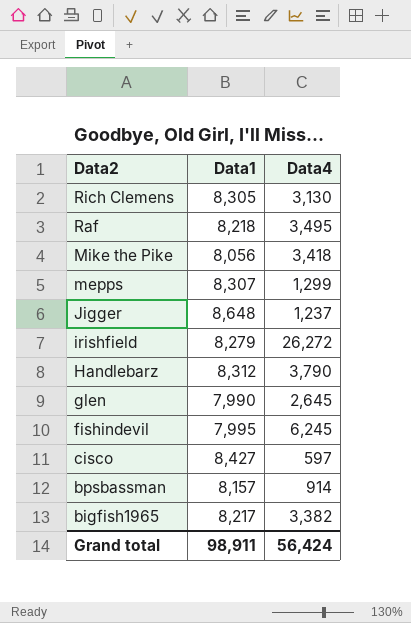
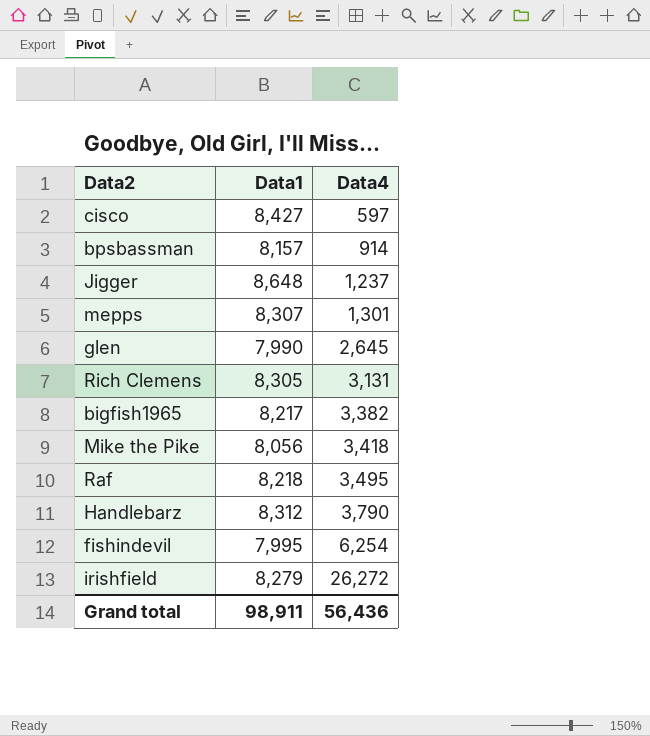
row order: Data2 descending -> Data4 ascending
mepps | Data4: 1,299 -> 1,301
Rich Clemens | Data4: 3,130 -> 3,131
fishindevil | Data4: 6,245 -> 6,254
Grand total | Data4: 56,424 -> 56,436

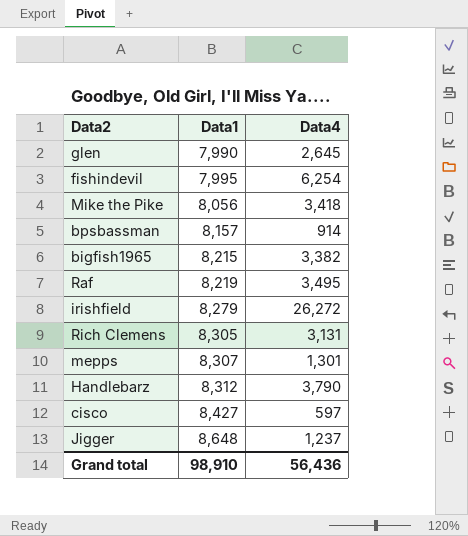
row order: Data4 ascending -> Data1 ascending
bigfish1965 | Data1: 8,217 -> 8,215
Raf | Data1: 8,218 -> 8,219
Grand total | Data1: 98,911 -> 98,910

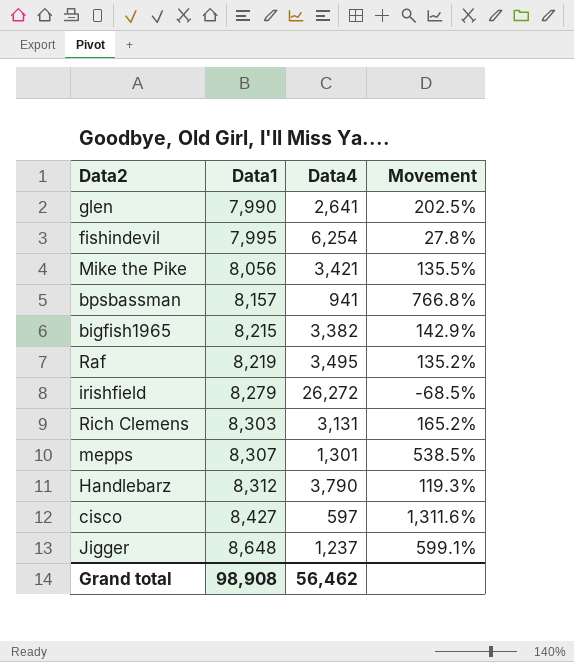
column Movement | formula: none -> ([Data1] - [Data4]) / [Data4]
glen | Data4: 2,645 -> 2,641
Mike the Pike | Data4: 3,418 -> 3,421
bpsbassman | Data4: 914 -> 941
Rich Clemens | Data1: 8,305 -> 8,303
Grand total | Data1: 98,910 -> 98,908
Grand total | Data4: 56,436 -> 56,462

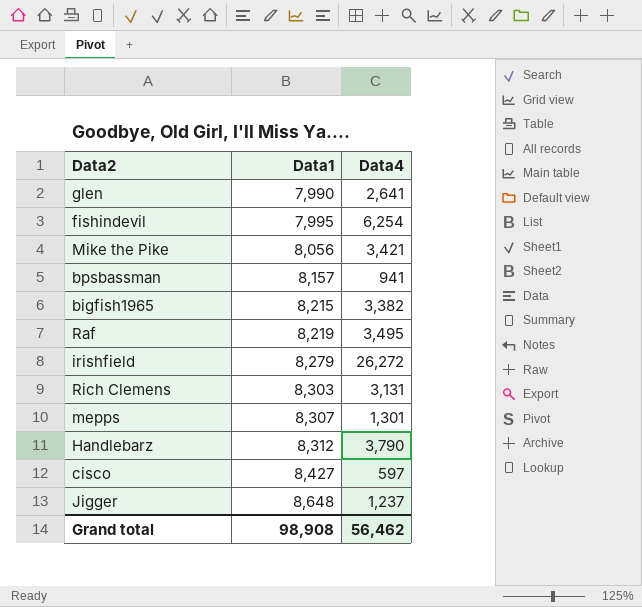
column Movement | formula: ([Data1] - [Data4]) / [Data4] -> none

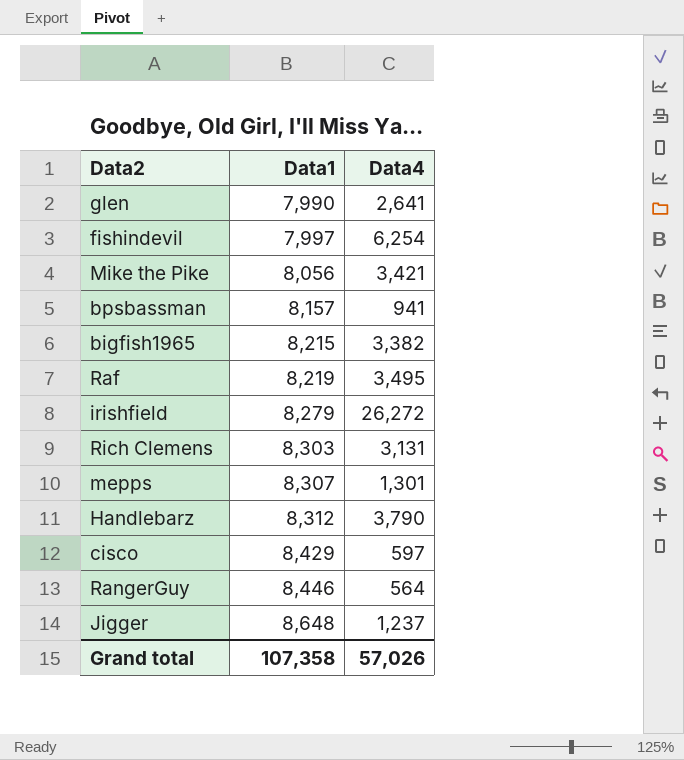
fishindevil | Data1: 7,995 -> 7,997
cisco | Data1: 8,427 -> 8,429
row RangerGuy: none -> 8,446 | 564
Grand total | Data1: 98,908 -> 107,358
Grand total | Data4: 56,462 -> 57,026

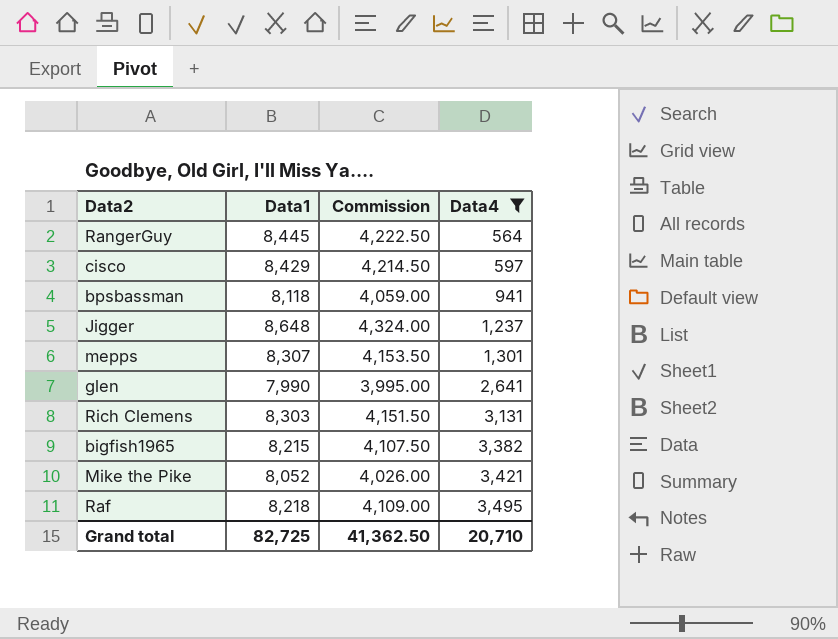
filter: none -> Data4 <= 3,495
row order: Data1 ascending -> Data4 ascending
column Commission | formula: none -> [Data1] * 0.5
RangerGuy | Data1: 8,446 -> 8,445
bpsbassman | Data1: 8,157 -> 8,118
Mike the Pike | Data1: 8,056 -> 8,052
Raf | Data1: 8,219 -> 8,218
Grand total | Data1: 107,358 -> 82,725
Grand total | Data4: 57,026 -> 20,710

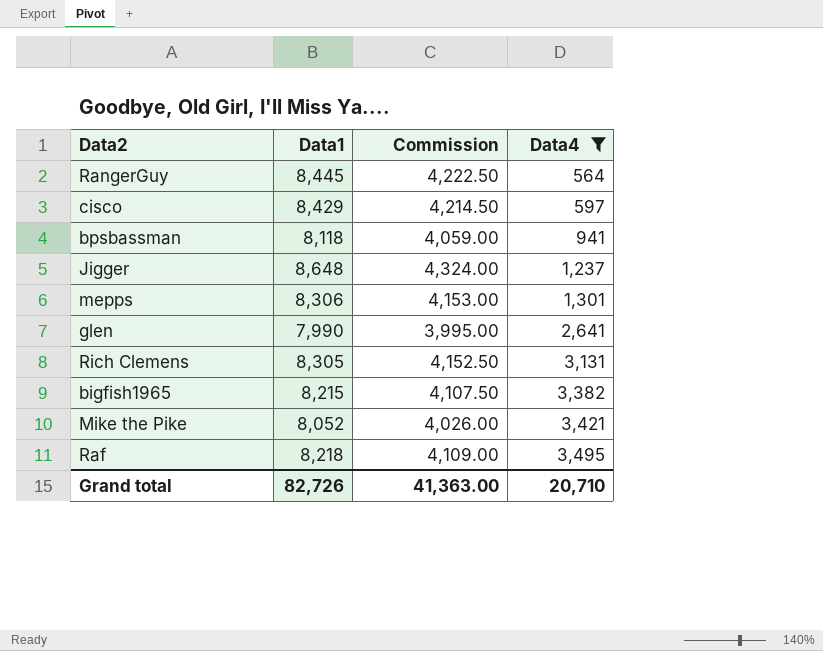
mepps | Data1: 8,307 -> 8,306
mepps | Commission: 4,153.50 -> 4,153.00
Rich Clemens | Data1: 8,303 -> 8,305
Rich Clemens | Commission: 4,151.50 -> 4,152.50
Grand total | Data1: 82,725 -> 82,726
Grand total | Commission: 41,362.50 -> 41,363.00

